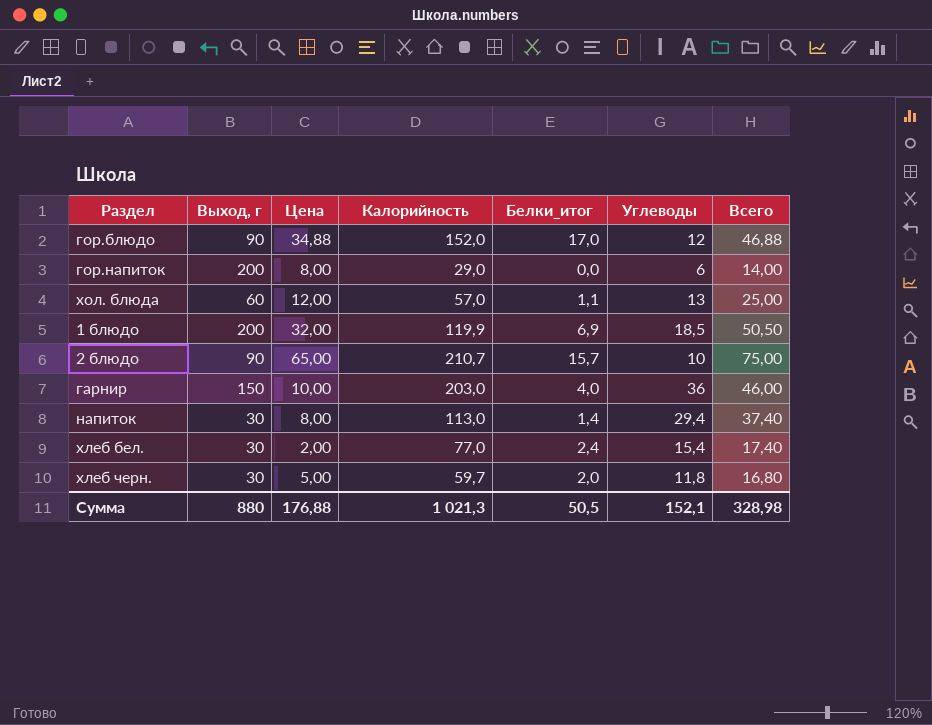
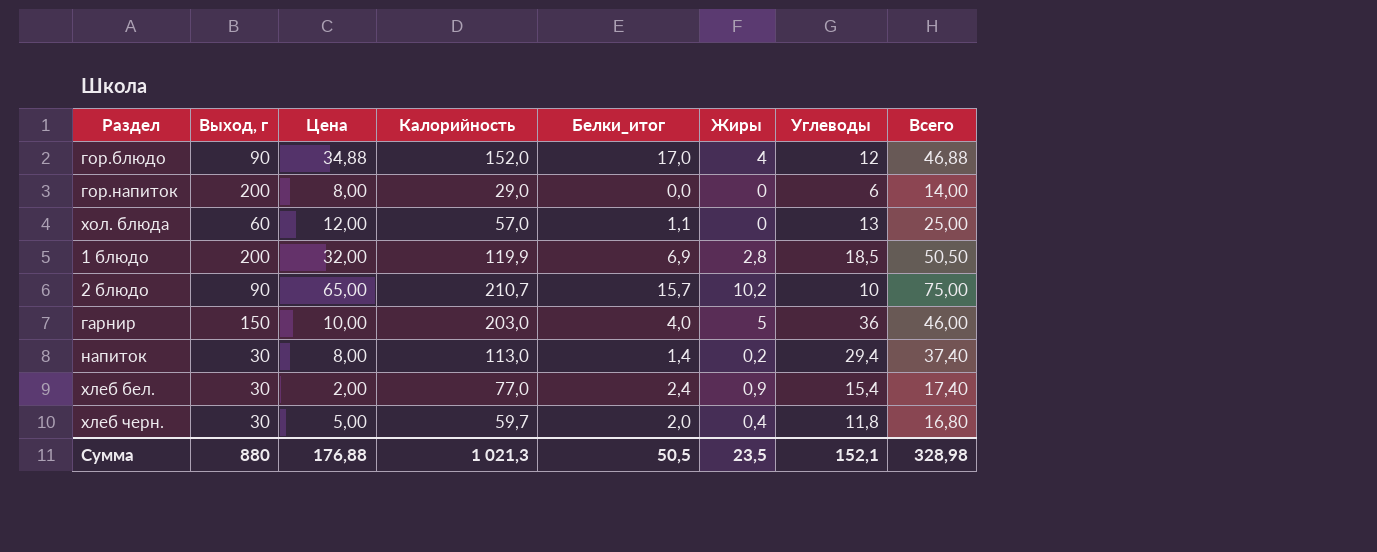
column Жиры | position: none -> 6

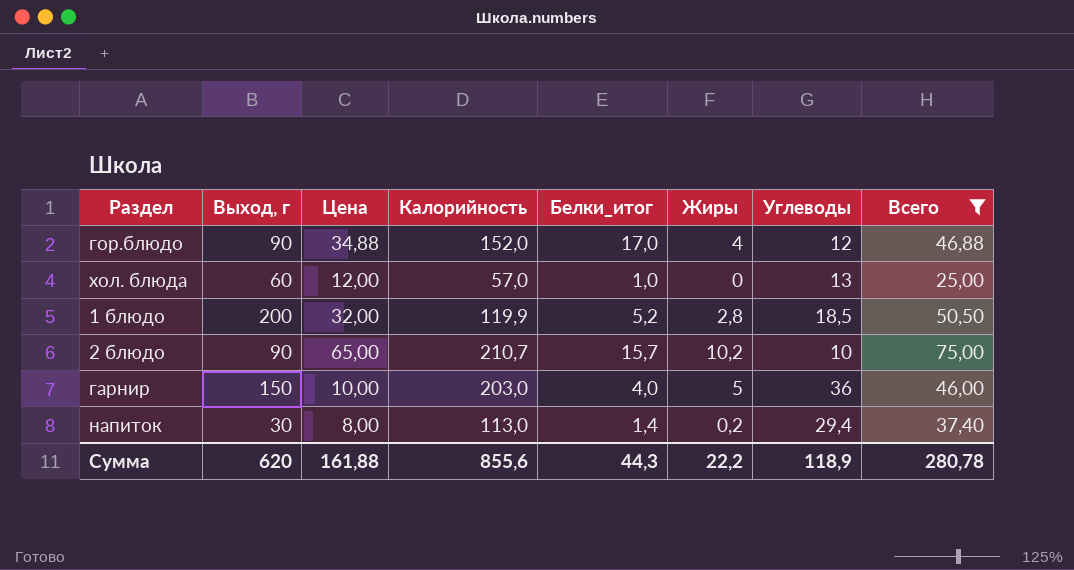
filter: none -> Всего >= 25,00
хол. блюда | Белки_итог: 1,1 -> 1,0
1 блюдо | Белки_итог: 6,9 -> 5,2
Сумма | Выход, г: 880 -> 620
Сумма | Цена: 176,88 -> 161,88
Сумма | Калорийность: 1 021,3 -> 855,6
Сумма | Белки_итог: 50,5 -> 44,3
Сумма | Жиры: 23,5 -> 22,2
Сумма | Углеводы: 152,1 -> 118,9
Сумма | Всего: 328,98 -> 280,78

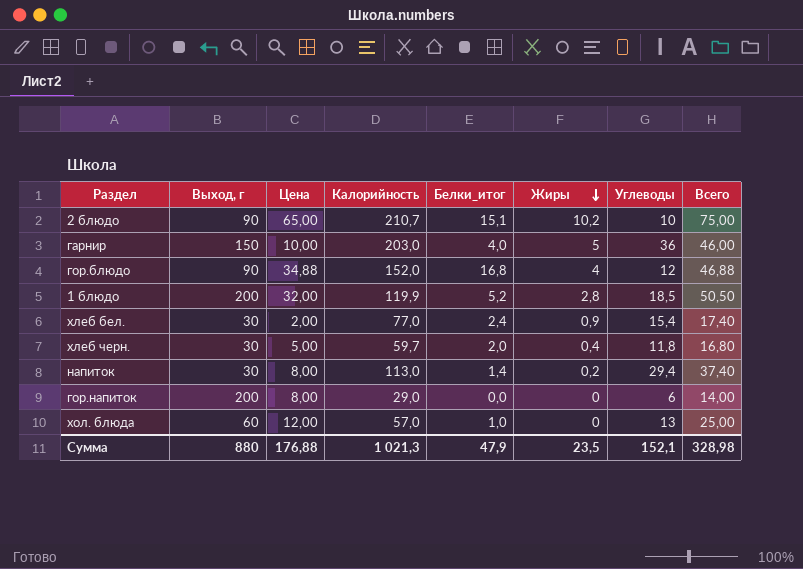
filter: Всего >= 25,00 -> none
row order: none -> Жиры descending
2 блюдо | Белки_итог: 15,7 -> 15,1
гор.блюдо | Белки_итог: 17,0 -> 16,8
Сумма | Выход, г: 620 -> 880
Сумма | Цена: 161,88 -> 176,88
Сумма | Калорийность: 855,6 -> 1 021,3
Сумма | Белки_итог: 44,3 -> 47,9
Сумма | Жиры: 22,2 -> 23,5
Сумма | Углеводы: 118,9 -> 152,1
Сумма | Всего: 280,78 -> 328,98

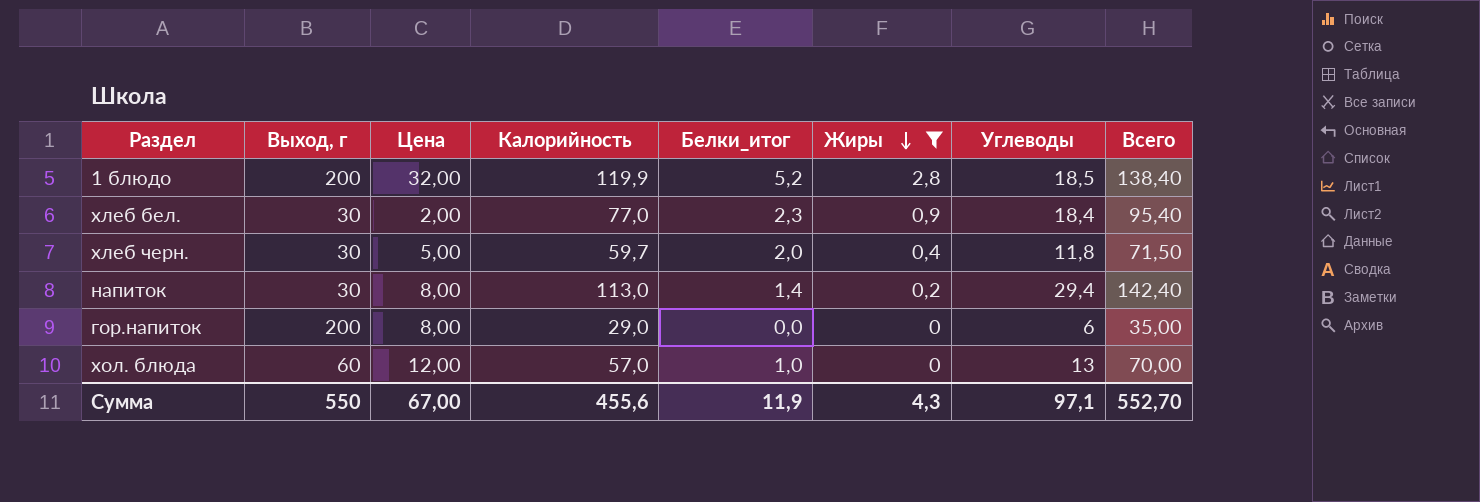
filter: none -> Жиры <= 2,8
column Всего | formula: [Цена] + [Углеводы] -> [Калорийность] + [Углеводы]
хлеб бел. | Белки_итог: 2,4 -> 2,3
хлеб бел. | Углеводы: 15,4 -> 18,4
Сумма | Выход, г: 880 -> 550
Сумма | Цена: 176,88 -> 67,00
Сумма | Калорийность: 1 021,3 -> 455,6
Сумма | Белки_итог: 47,9 -> 11,9
Сумма | Жиры: 23,5 -> 4,3
Сумма | Углеводы: 152,1 -> 97,1
Сумма | Всего: 328,98 -> 552,70

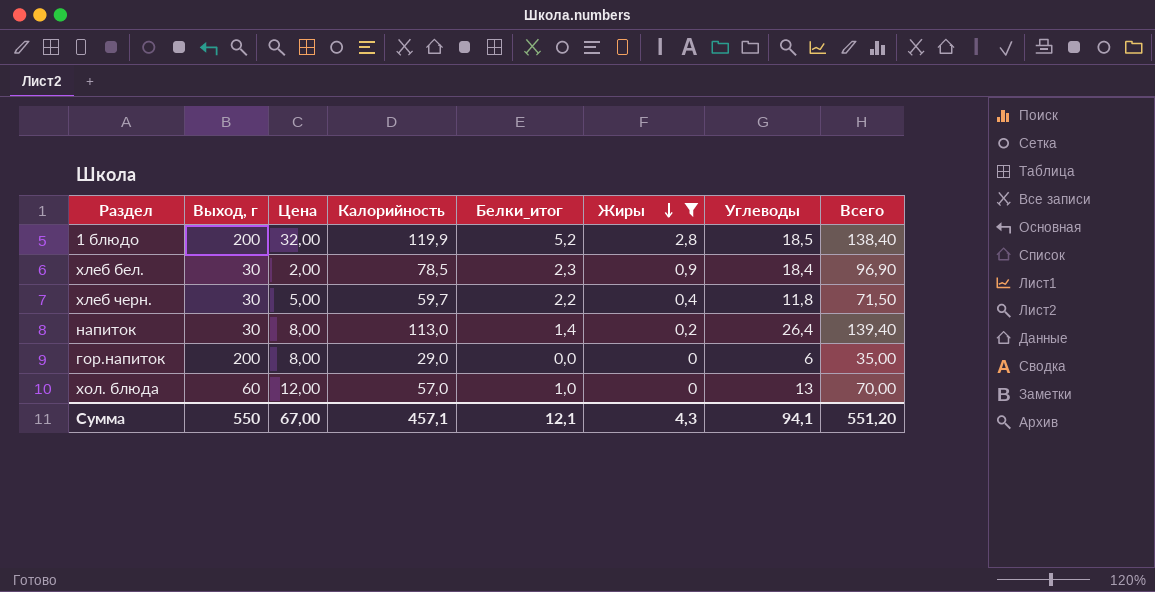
хлеб бел. | Калорийность: 77,0 -> 78,5
хлеб бел. | Всего: 95,40 -> 96,90
хлеб черн. | Белки_итог: 2,0 -> 2,2
напиток | Углеводы: 29,4 -> 26,4
напиток | Всего: 142,40 -> 139,40
Сумма | Калорийность: 455,6 -> 457,1
Сумма | Белки_итог: 11,9 -> 12,1
Сумма | Углеводы: 97,1 -> 94,1
Сумма | Всего: 552,70 -> 551,20

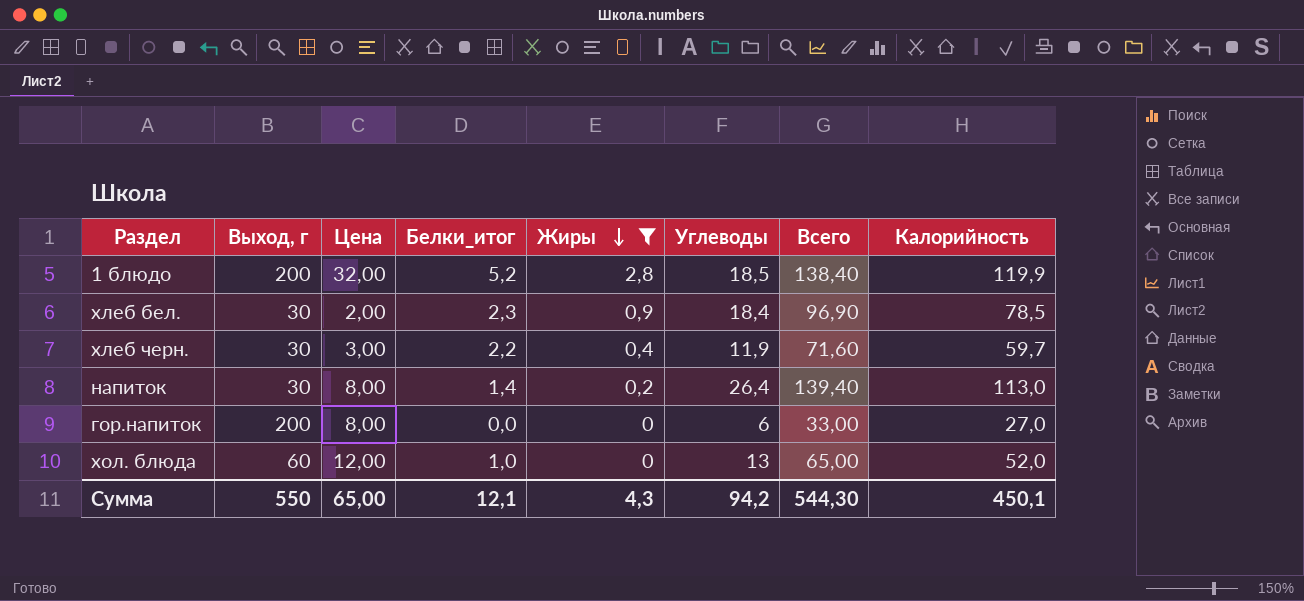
column Калорийность | position: 4 -> 8
хлеб черн. | Цена: 5,00 -> 3,00
хлеб черн. | Углеводы: 11,8 -> 11,9
хлеб черн. | Всего: 71,50 -> 71,60
гор.напиток | Всего: 35,00 -> 33,00
гор.напиток | Калорийность: 29,0 -> 27,0
хол. блюда | Всего: 70,00 -> 65,00
хол. блюда | Калорийность: 57,0 -> 52,0
Сумма | Цена: 67,00 -> 65,00
Сумма | Углеводы: 94,1 -> 94,2
Сумма | Всего: 551,20 -> 544,30
Сумма | Калорийность: 457,1 -> 450,1

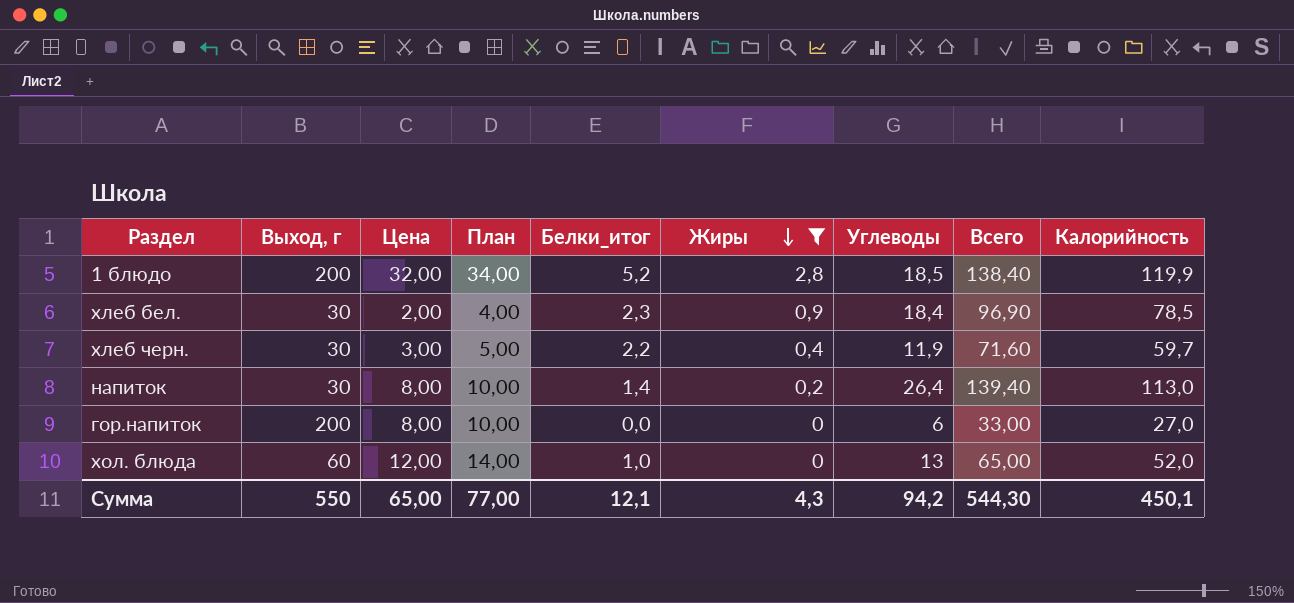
column План | formula: none -> [Цена] + 2

